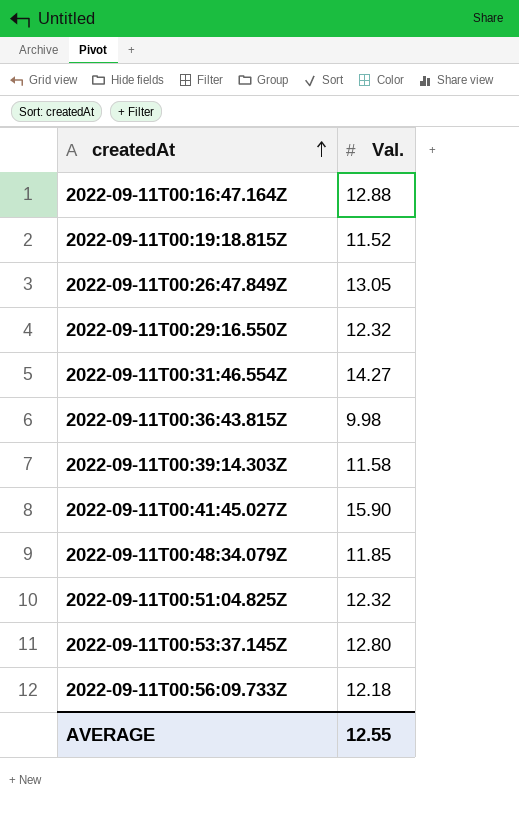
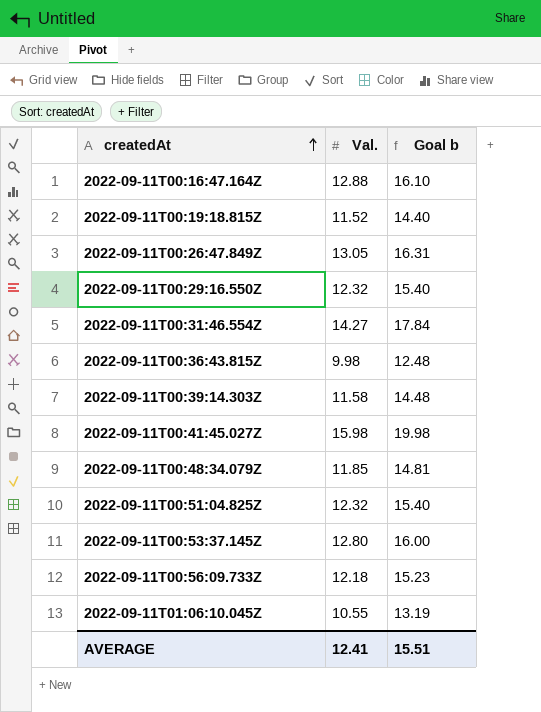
column Goal b | formula: none -> [Val.] * 1.25
2022-09-11T00:41:45.027Z | Val.: 15.90 -> 15.98
row 2022-09-11T01:06:10.045Z: none -> 10.55 | 13.19
AVERAGE | Val.: 12.55 -> 12.41

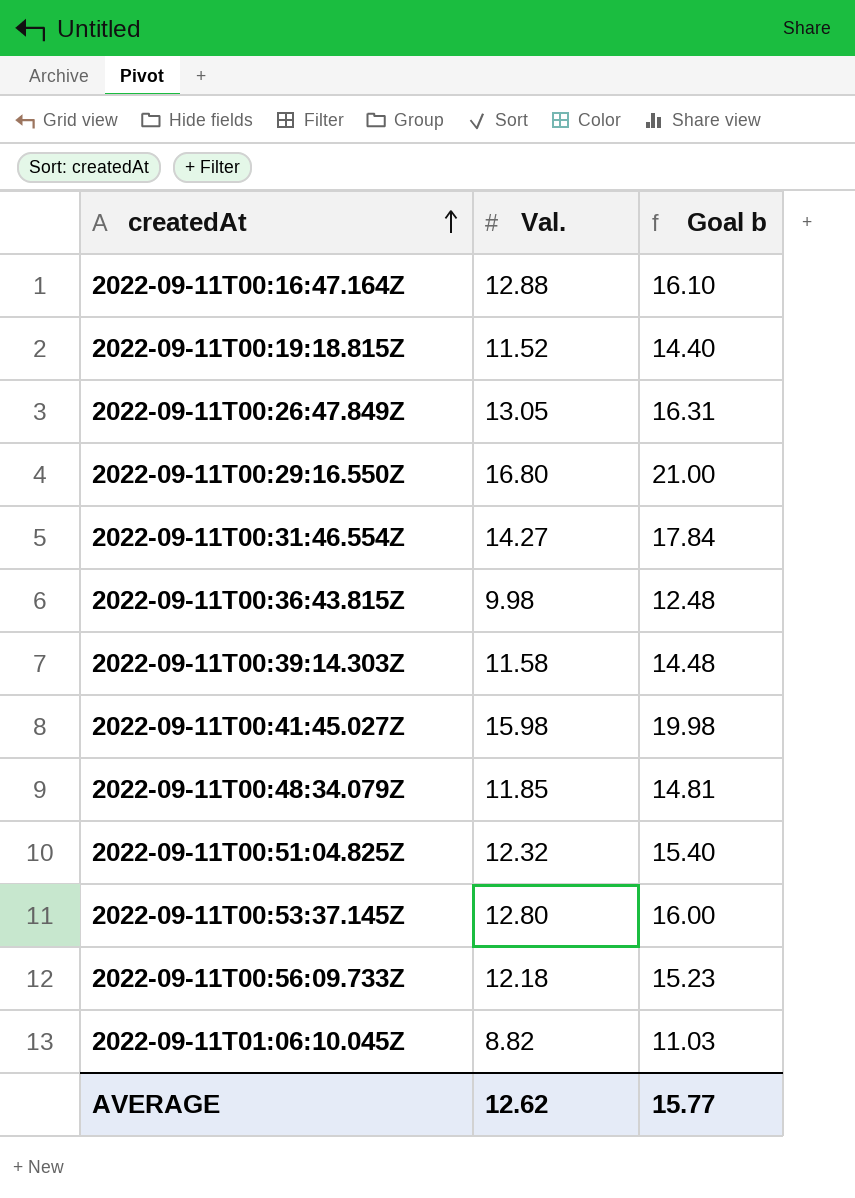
2022-09-11T00:29:16.550Z | Val.: 12.32 -> 16.80
2022-09-11T00:29:16.550Z | Goal b: 15.40 -> 21.00
2022-09-11T01:06:10.045Z | Val.: 10.55 -> 8.82
2022-09-11T01:06:10.045Z | Goal b: 13.19 -> 11.03
AVERAGE | Val.: 12.41 -> 12.62
AVERAGE | Goal b: 15.51 -> 15.77

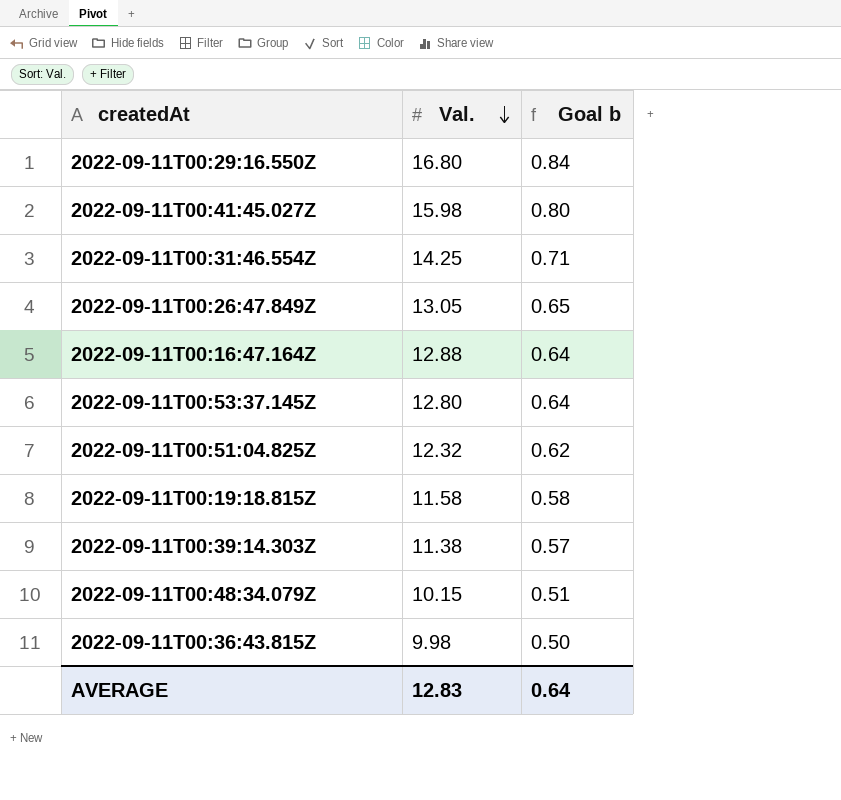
row order: createdAt ascending -> Val. descending
column Goal b | formula: [Val.] * 1.25 -> [Val.] * 0.05
row 2022-09-11T00:56:09.733Z: 12.18 | 15.23 -> none
row 2022-09-11T01:06:10.045Z: 8.82 | 11.03 -> none
2022-09-11T00:31:46.554Z | Val.: 14.27 -> 14.25
2022-09-11T00:19:18.815Z | Val.: 11.52 -> 11.58
2022-09-11T00:39:14.303Z | Val.: 11.58 -> 11.38
2022-09-11T00:48:34.079Z | Val.: 11.85 -> 10.15
AVERAGE | Val.: 12.62 -> 12.83
AVERAGE | Goal b: 15.77 -> 0.64

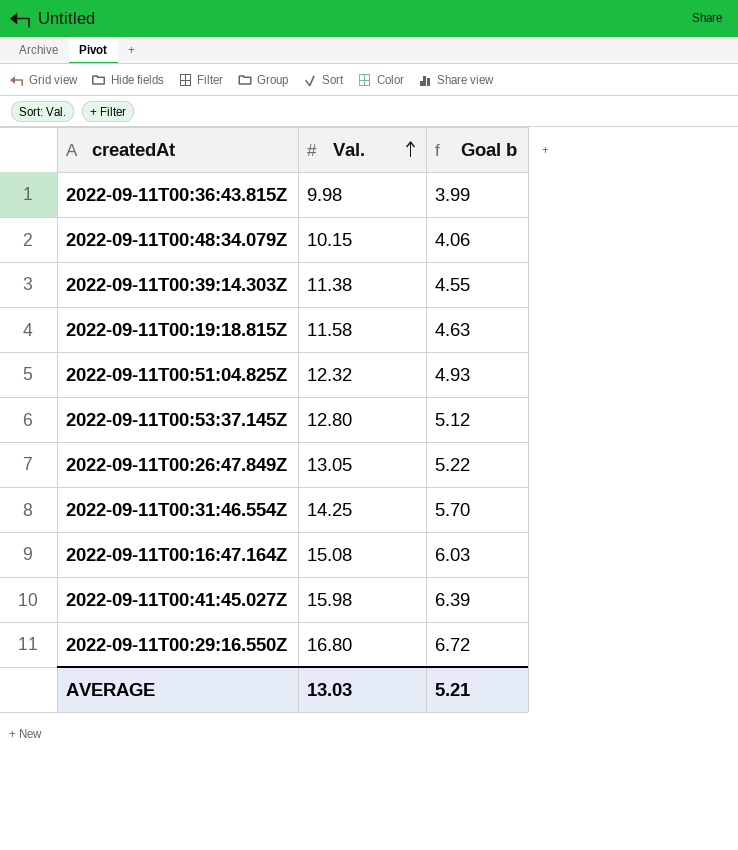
row order: Val. descending -> Val. ascending
column Goal b | formula: [Val.] * 0.05 -> [Val.] * 0.4
2022-09-11T00:16:47.164Z | Val.: 12.88 -> 15.08
AVERAGE | Val.: 12.83 -> 13.03
AVERAGE | Goal b: 0.64 -> 5.21

